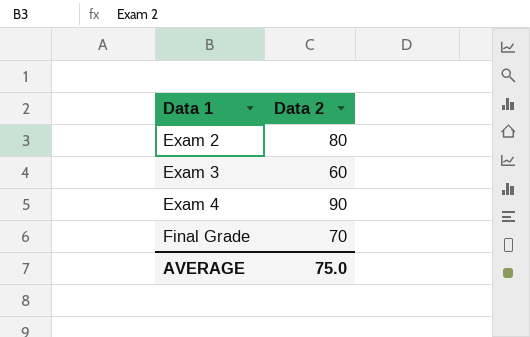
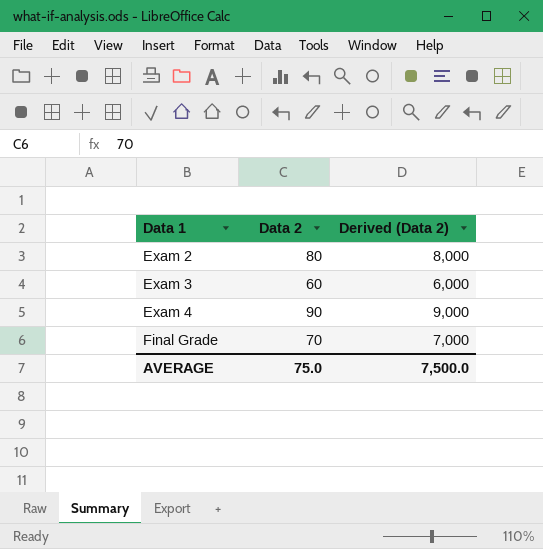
column Derived (Data 2) | formula: none -> [Data 2] * 100

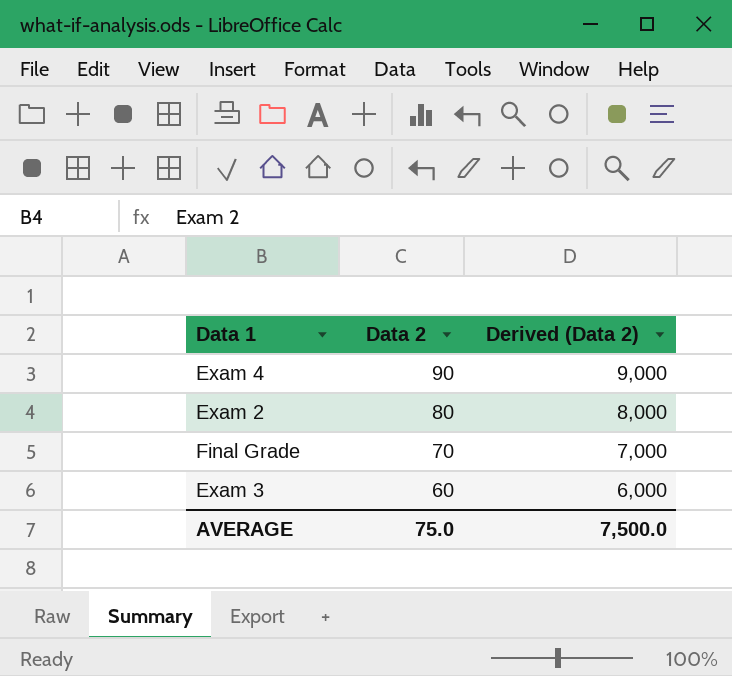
row order: Data 1 ascending -> Data 2 descending

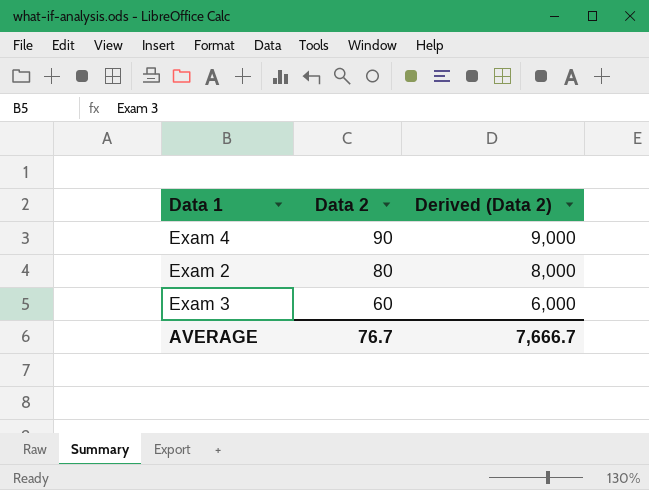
row Final Grade: 70 | 7,000 -> none
AVERAGE | Data 2: 75.0 -> 76.7
AVERAGE | Derived (Data 2): 7,500.0 -> 7,666.7

